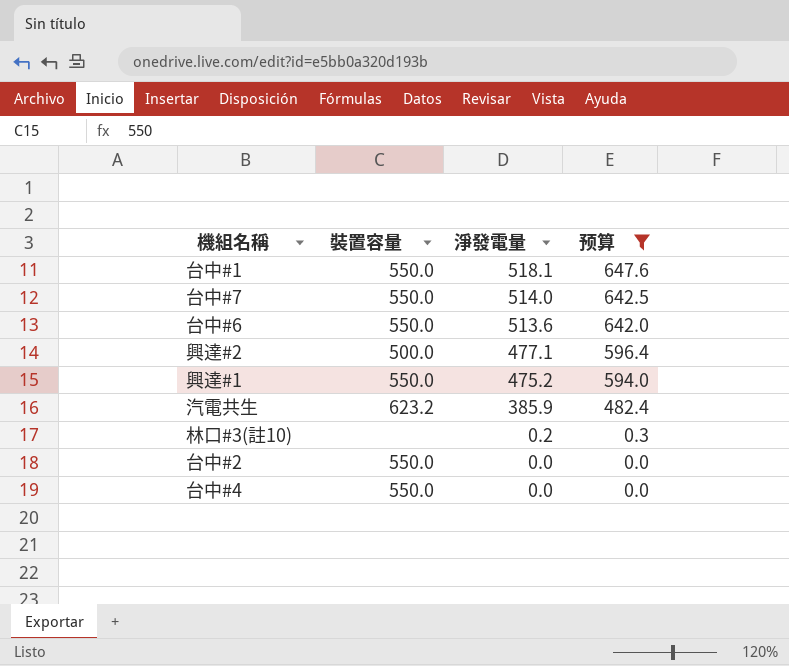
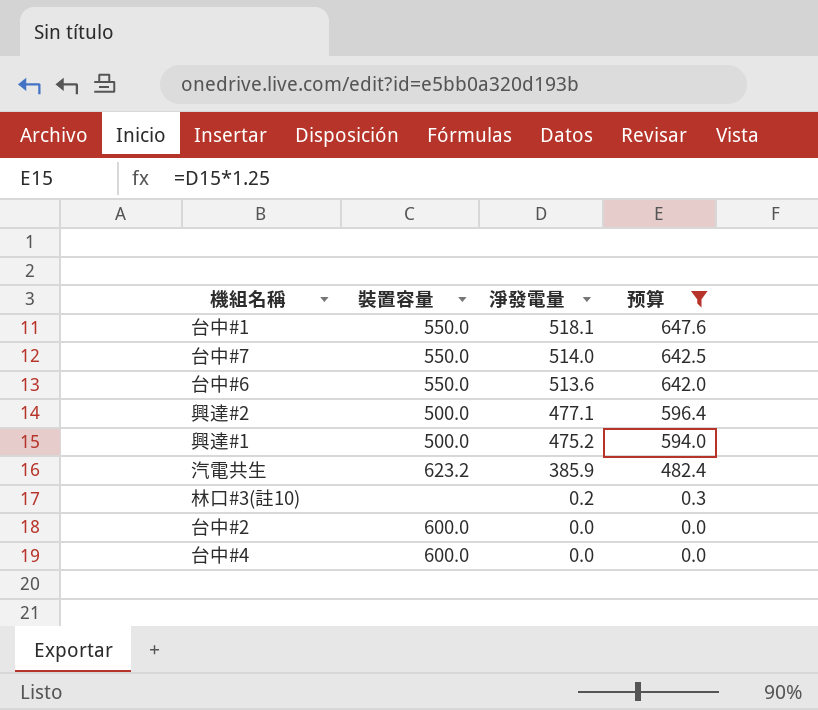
興達#1 | 裝置容量: 550.0 -> 500.0
台中#2 | 裝置容量: 550.0 -> 600.0
台中#4 | 裝置容量: 550.0 -> 600.0

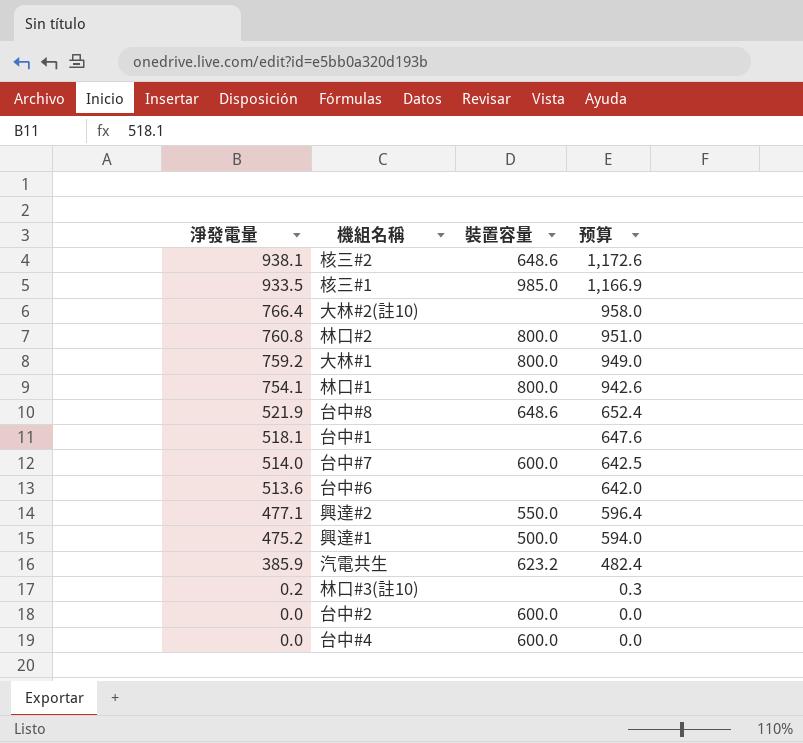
filter: 预算 <= 647.6 -> none
column 淨發電量 | position: 3 -> 1
台中#1 | 裝置容量: 550.0 -> none
台中#7 | 裝置容量: 550.0 -> 600.0
台中#6 | 裝置容量: 550.0 -> none
興達#2 | 裝置容量: 500.0 -> 550.0

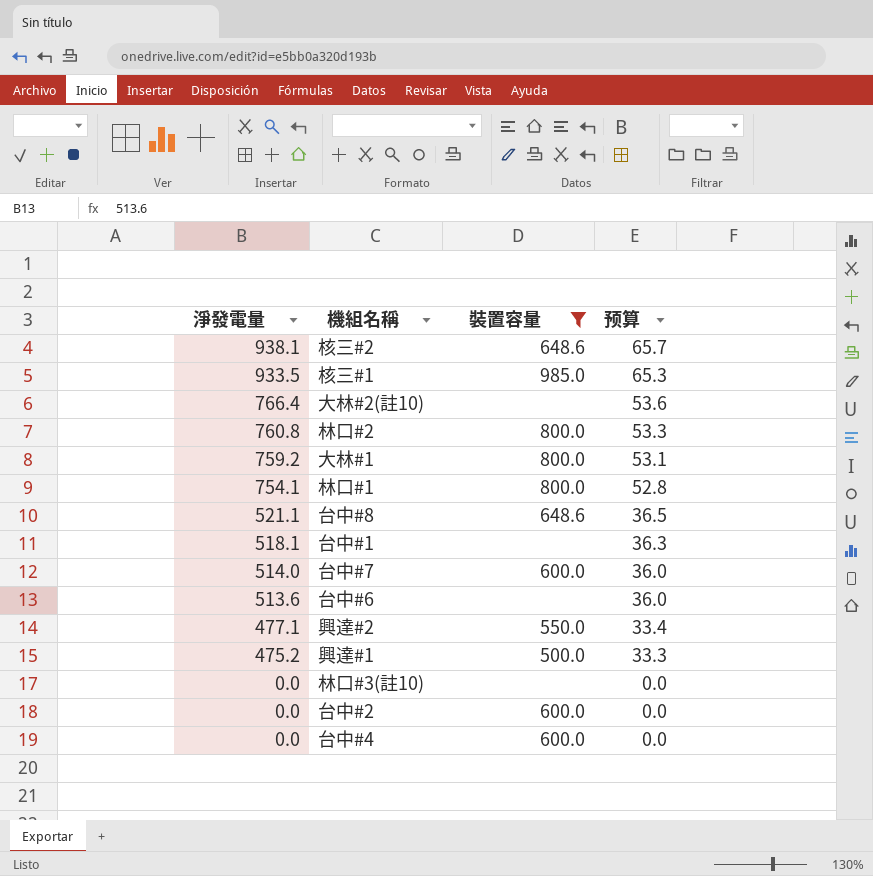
filter: none -> 裝置容量 != 623.2
column 预算 | formula: [淨發電量] * 1.25 -> [淨發電量] * 0.07
台中#8 | 淨發電量: 521.9 -> 521.1
林口#3(註10) | 淨發電量: 0.2 -> 0.0

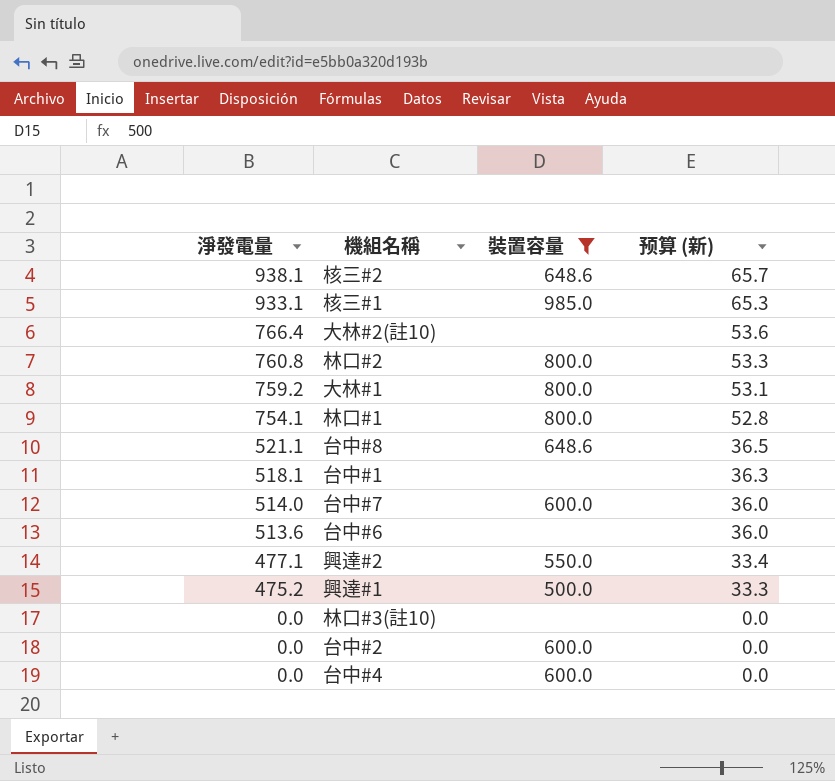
column name: 预算 -> 预算 (新)
核三#1 | 淨發電量: 933.5 -> 933.1

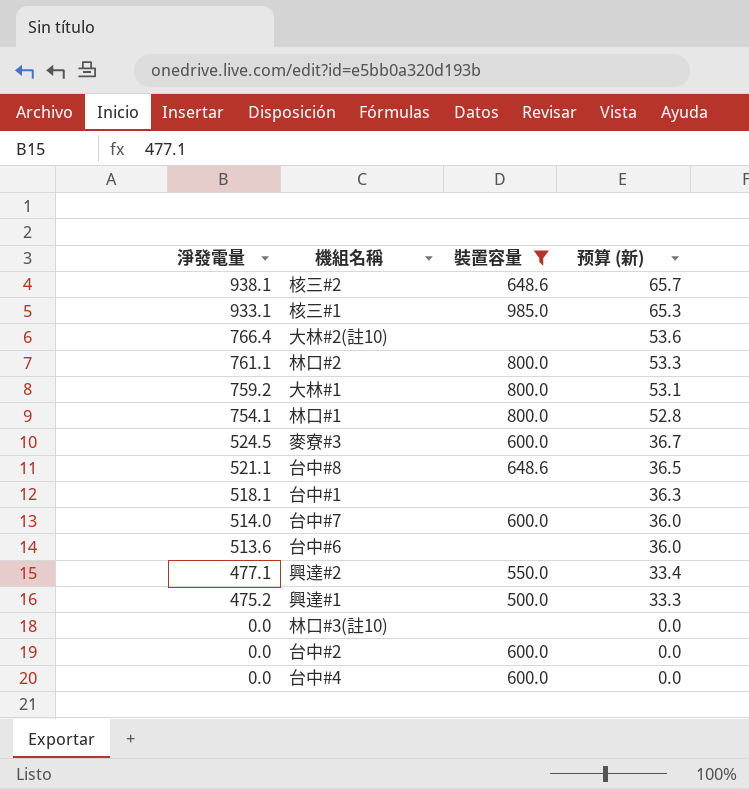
林口#2 | 淨發電量: 760.8 -> 761.1
row 麥寮#3: none -> 524.5 | 600.0 | 36.7

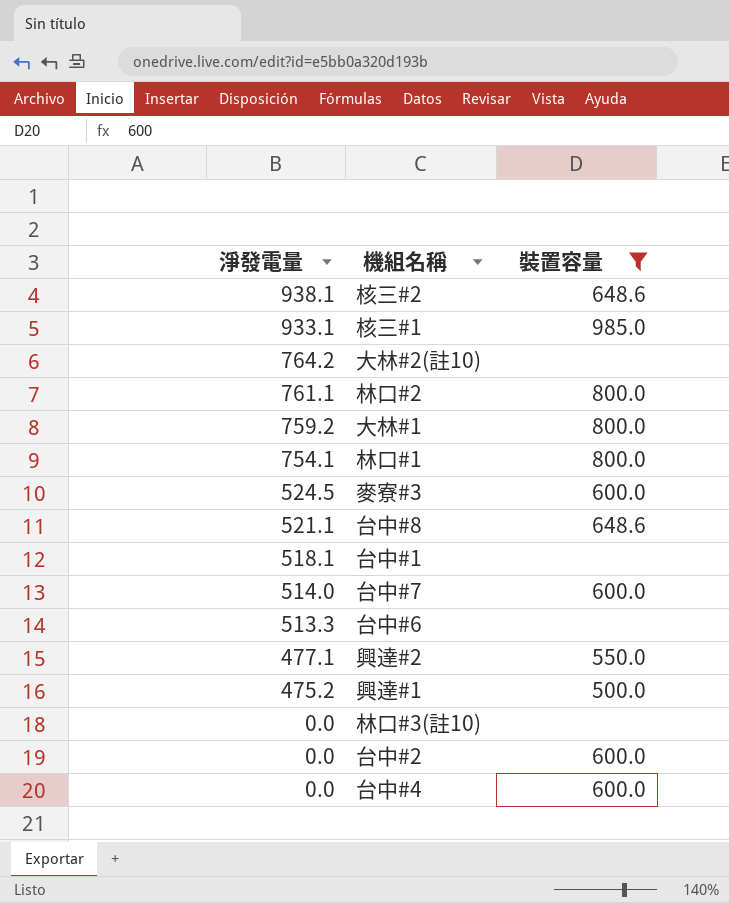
column 预算 (新) | formula: [淨發電量] * 0.07 -> none
大林#2(註10) | 淨發電量: 766.4 -> 764.2
台中#6 | 淨發電量: 513.6 -> 513.3

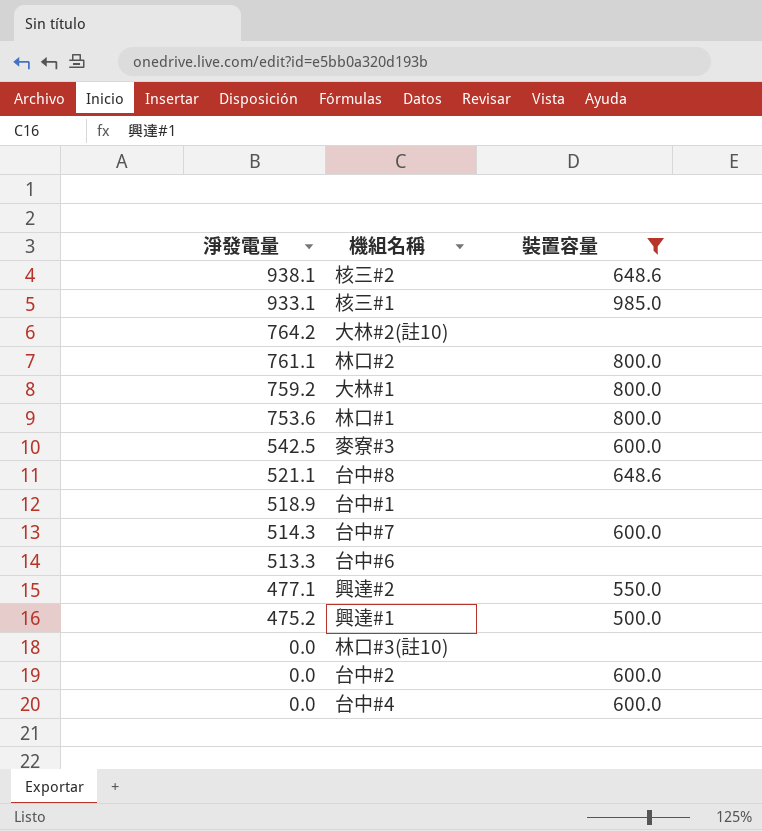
林口#1 | 淨發電量: 754.1 -> 753.6
麥寮#3 | 淨發電量: 524.5 -> 542.5
台中#1 | 淨發電量: 518.1 -> 518.9
台中#7 | 淨發電量: 514.0 -> 514.3

